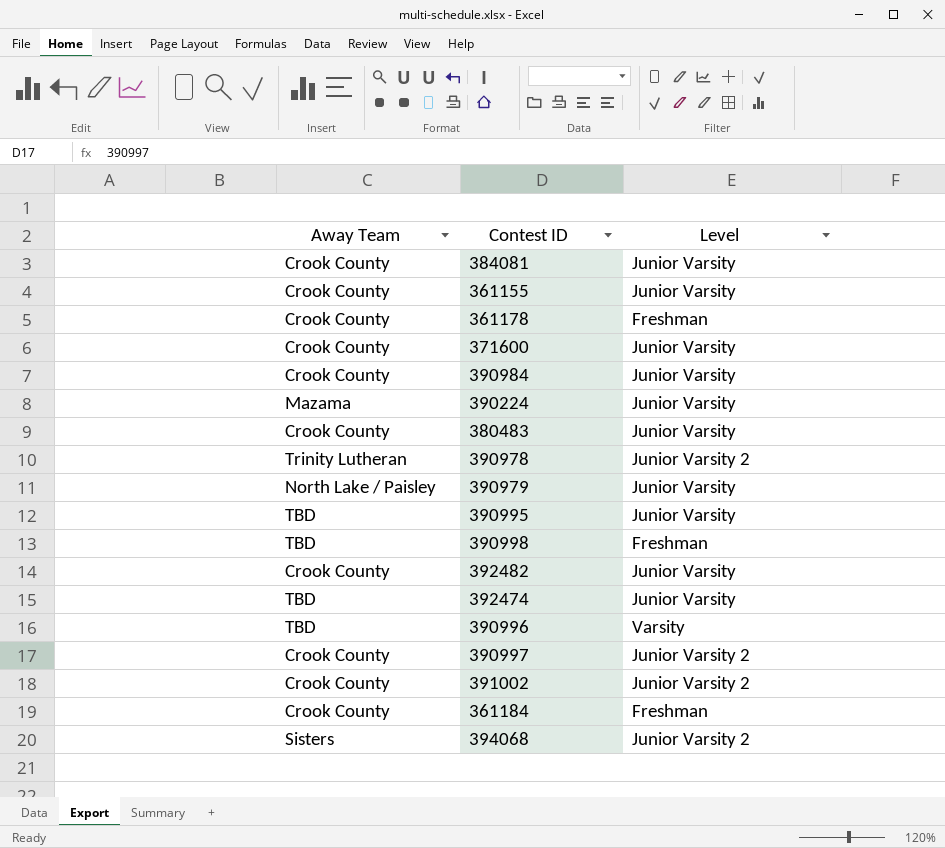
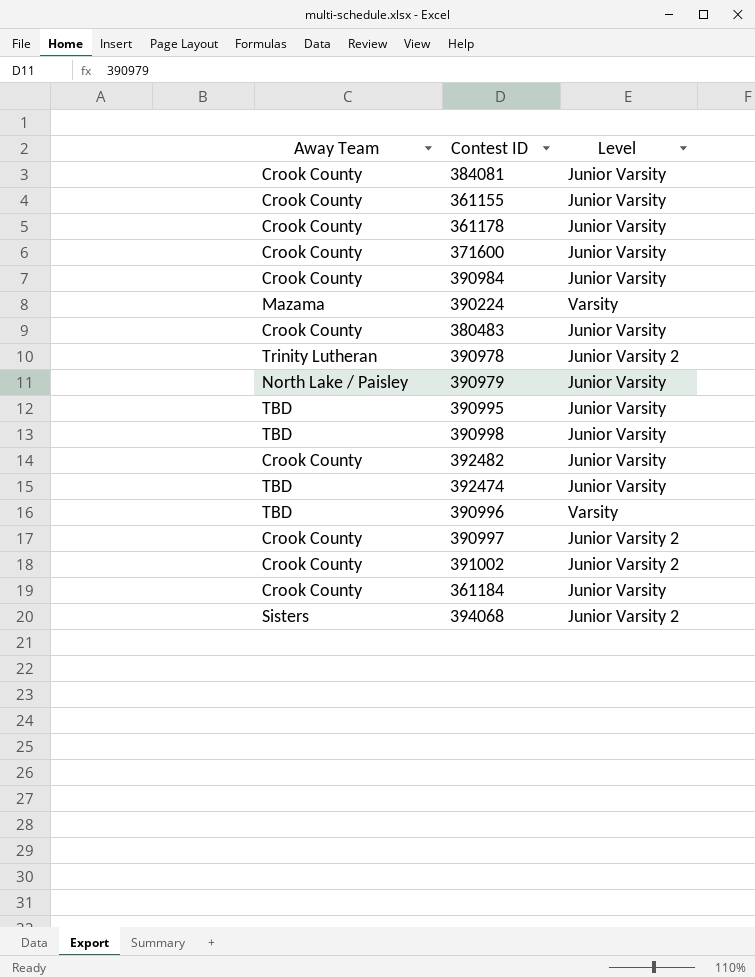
361178 | Level: Freshman -> Junior Varsity
390224 | Level: Junior Varsity -> Varsity
390998 | Level: Freshman -> Junior Varsity
361184 | Level: Freshman -> Junior Varsity

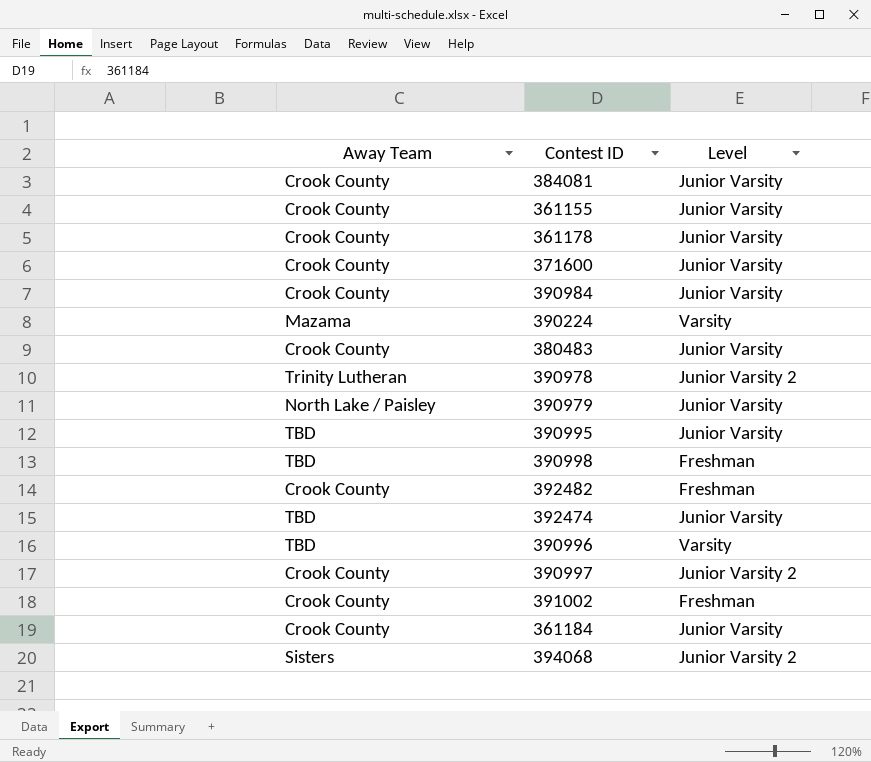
390998 | Level: Junior Varsity -> Freshman
392482 | Level: Junior Varsity -> Freshman
391002 | Level: Junior Varsity 2 -> Freshman

